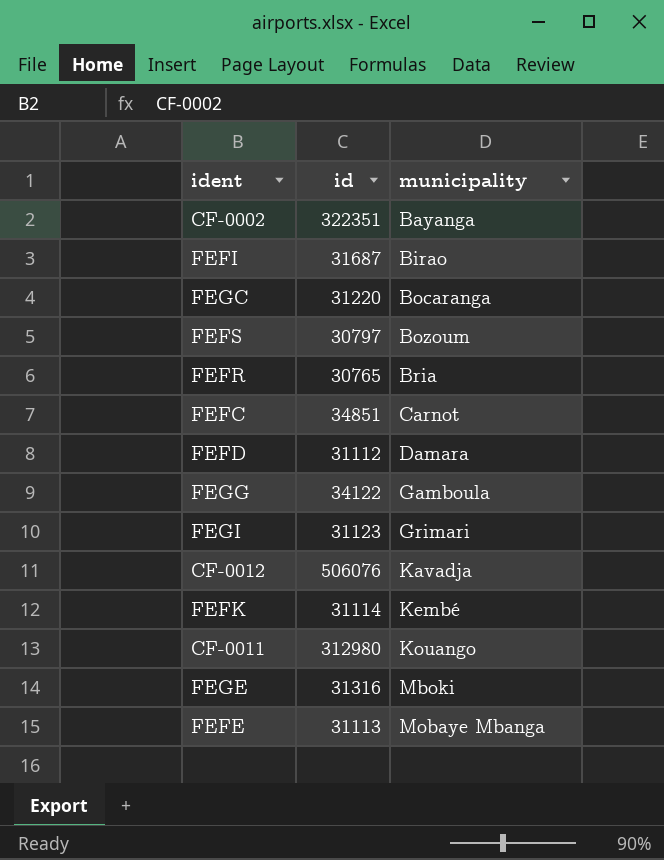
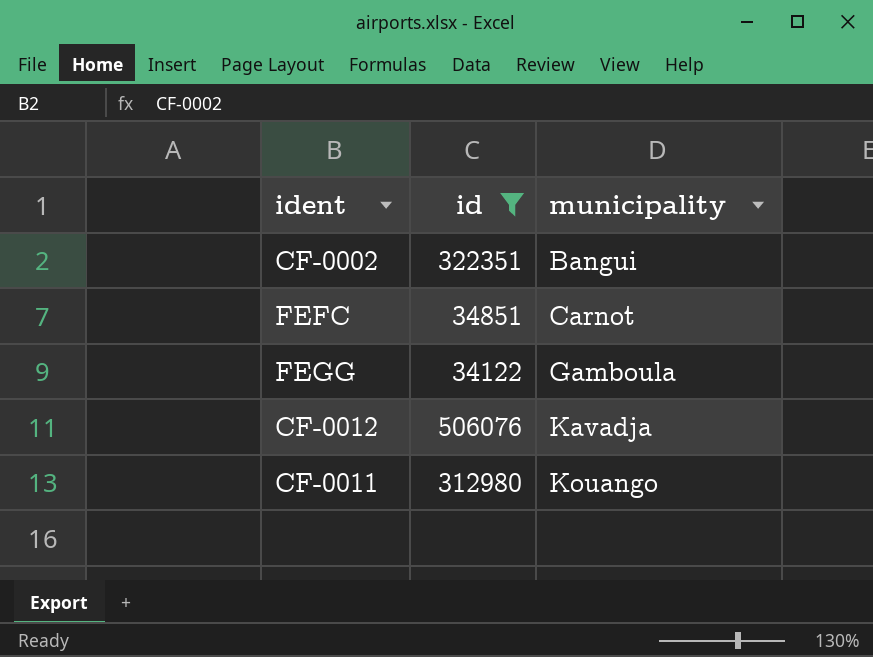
filter: none -> id >= 34122
CF-0002 | municipality: Bayanga -> Bangui

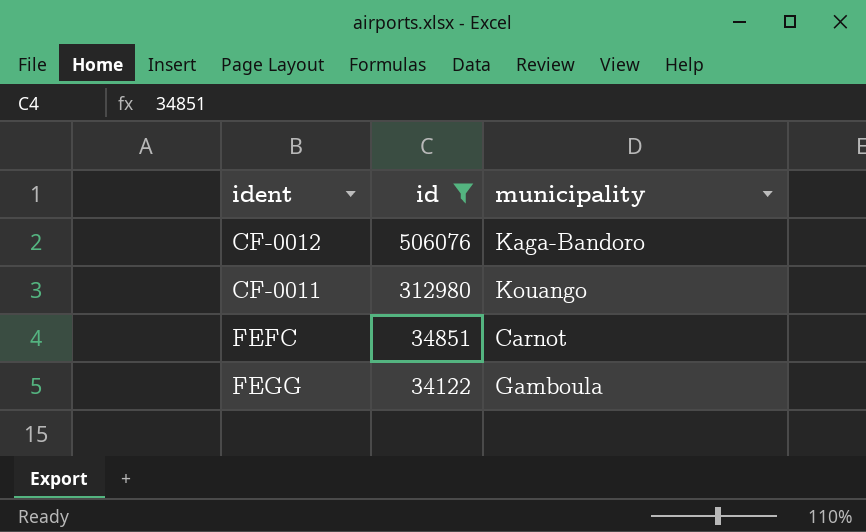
row order: municipality ascending -> id descending
row CF-0002: 322351 | Bangui -> none
CF-0012 | municipality: Kavadja -> Kaga-Bandoro

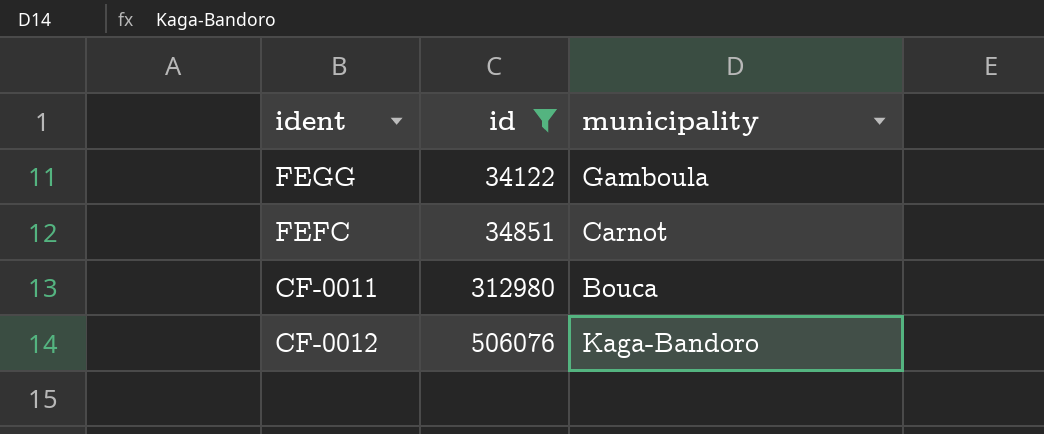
row order: id descending -> id ascending
CF-0011 | municipality: Kouango -> Bouca

